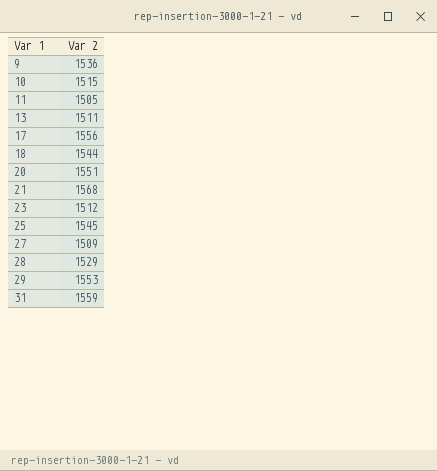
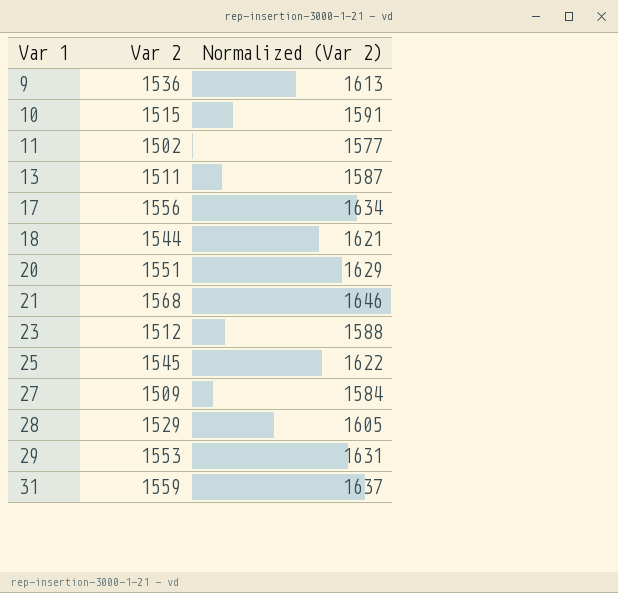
column Normalized (Var 2) | formula: none -> [Var 2] * 1.05
11 | Var 2: 1505 -> 1502

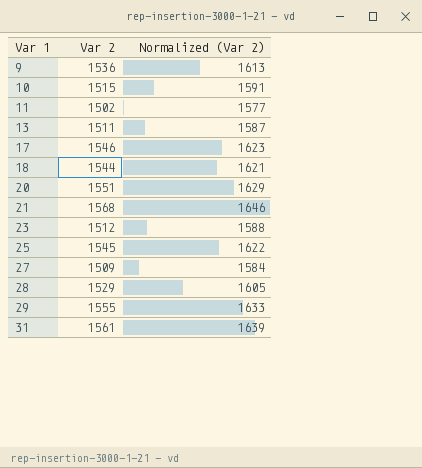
17 | Var 2: 1556 -> 1546
17 | Normalized (Var 2): 1634 -> 1623
29 | Var 2: 1553 -> 1555
29 | Normalized (Var 2): 1631 -> 1633
31 | Var 2: 1559 -> 1561
31 | Normalized (Var 2): 1637 -> 1639

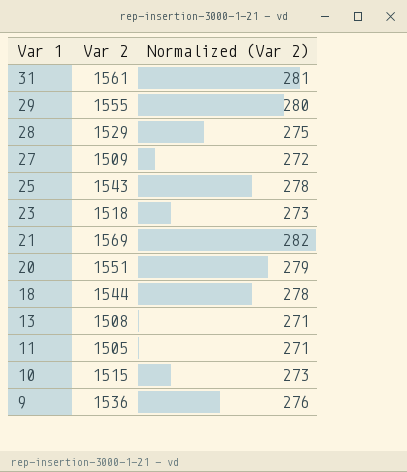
row order: Var 1 ascending -> Var 1 descending
column Normalized (Var 2) | formula: [Var 2] * 1.05 -> [Var 2] * 0.18
row 17: 1546 | 1623 -> none
25 | Var 2: 1545 -> 1543
23 | Var 2: 1512 -> 1518
21 | Var 2: 1568 -> 1569
13 | Var 2: 1511 -> 1508
11 | Var 2: 1502 -> 1505

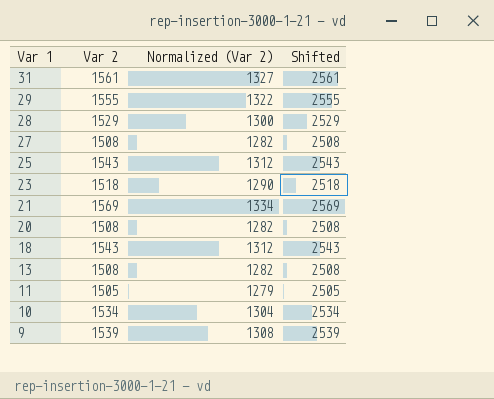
column Normalized (Var 2) | formula: [Var 2] * 0.18 -> [Var 2] * 0.85
column Shifted | formula: none -> [Var 2] + 1000
27 | Var 2: 1509 -> 1508
20 | Var 2: 1551 -> 1508
18 | Var 2: 1544 -> 1543
10 | Var 2: 1515 -> 1534
9 | Var 2: 1536 -> 1539

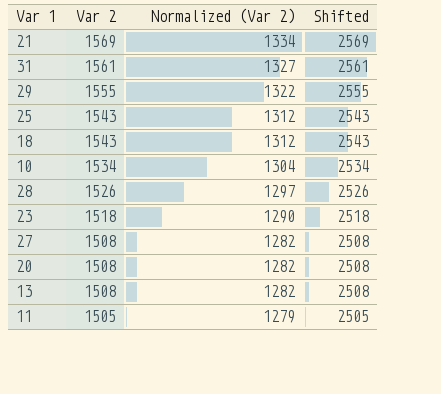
row order: Var 1 descending -> Var 2 descending
row 9: 1539 | 1308 | 2539 -> none
28 | Var 2: 1529 -> 1526
28 | Normalized (Var 2): 1300 -> 1297
28 | Shifted: 2529 -> 2526

